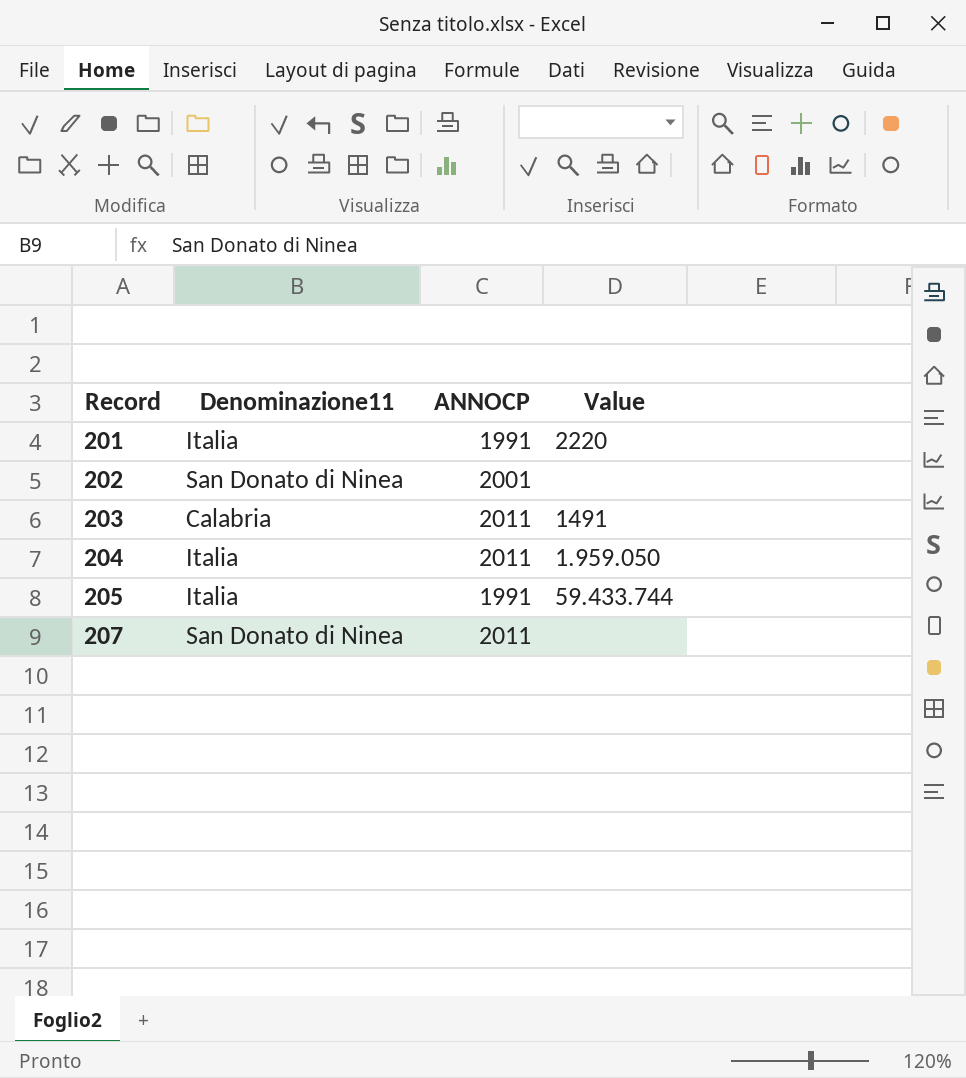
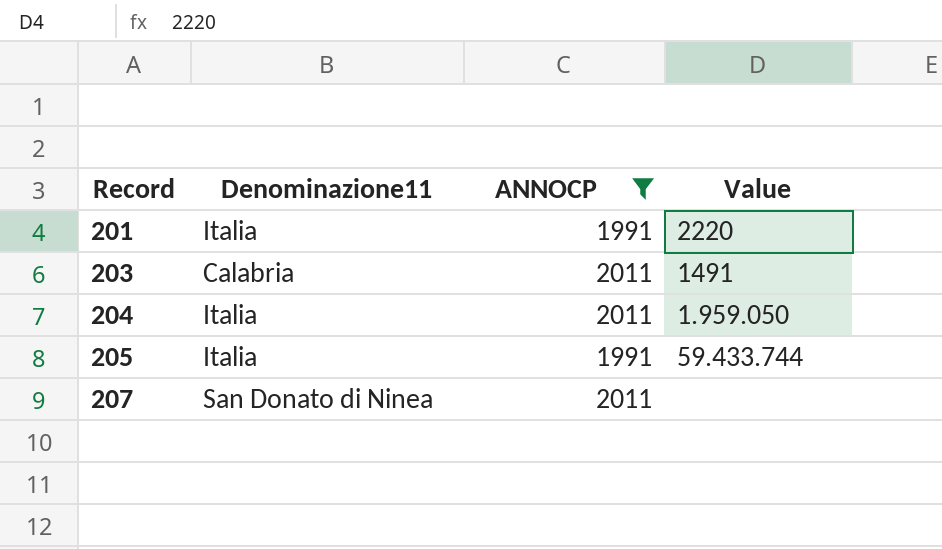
filter: none -> ANNOCP != 2001

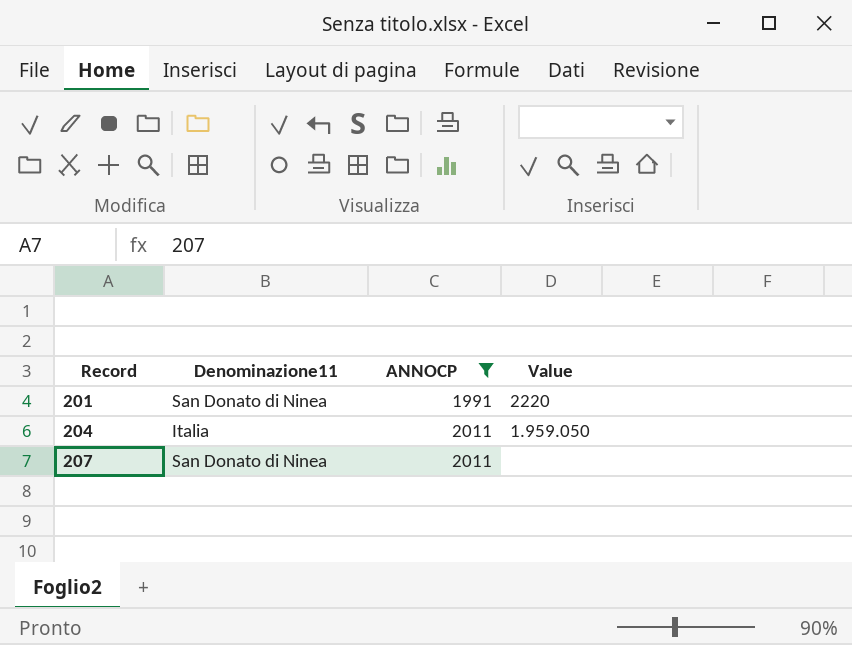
row 203: Calabria | 2011 | 1491 -> none
row 205: Italia | 1991 | 59.433.744 -> none
201 | Denominazione11: Italia -> San Donato di Ninea

